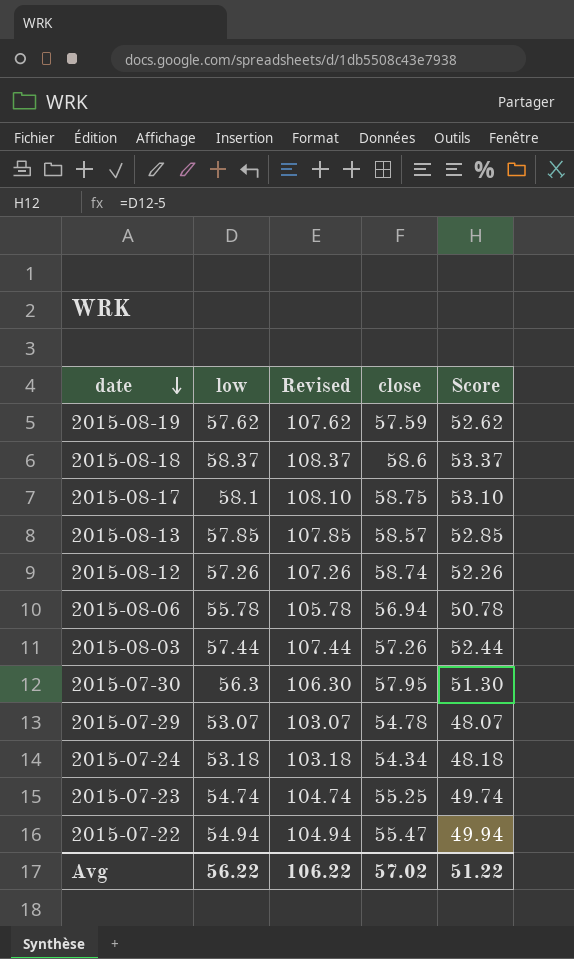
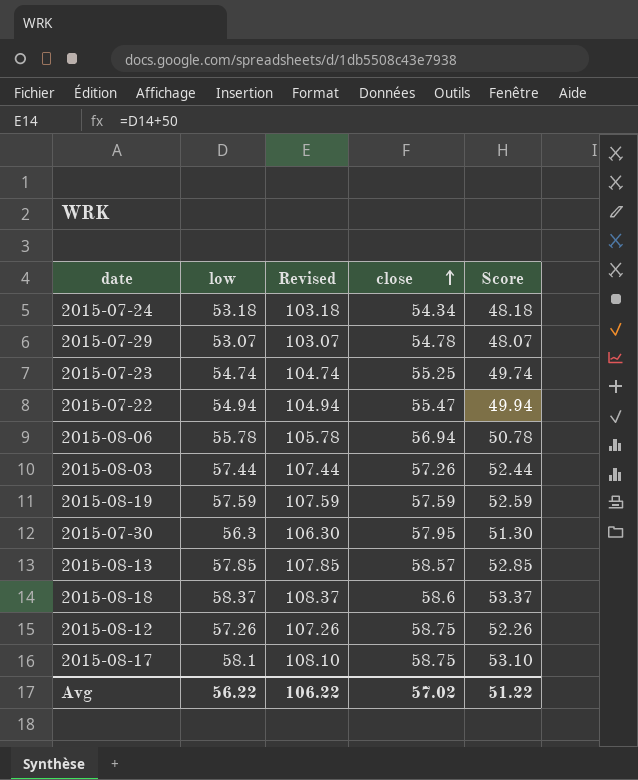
row order: date descending -> close ascending
2015-08-19 | low: 57.62 -> 57.59
2015-08-19 | Revised: 107.62 -> 107.59
2015-08-19 | Score: 52.62 -> 52.59
2015-08-12 | close: 58.74 -> 58.75

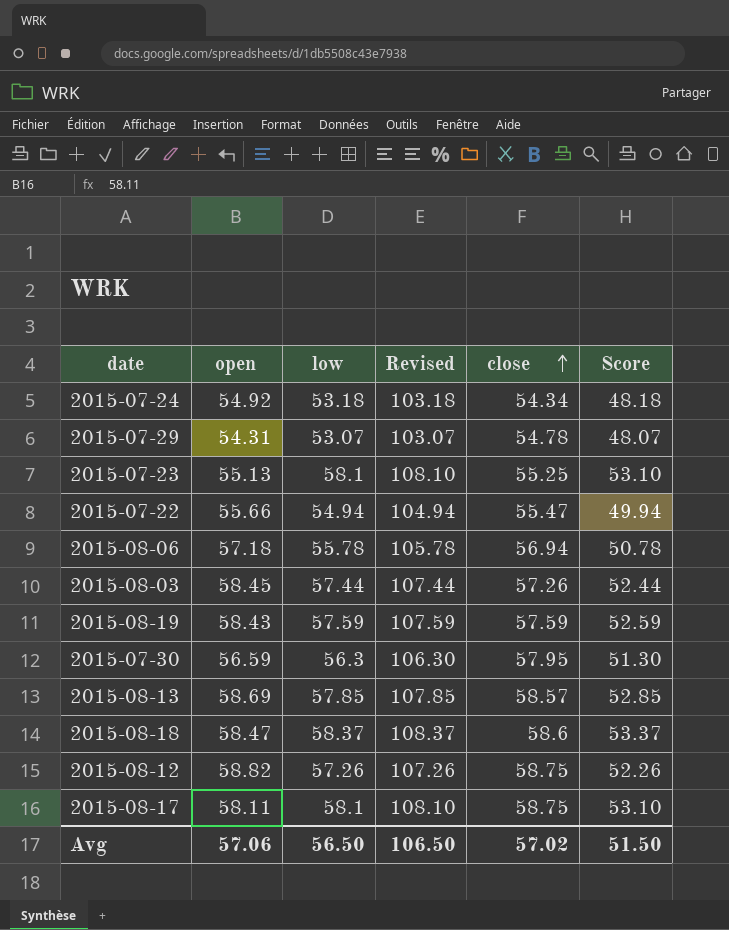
column open | position: none -> 2
2015-07-23 | low: 54.74 -> 58.1
2015-07-23 | Revised: 104.74 -> 108.10
2015-07-23 | Score: 49.74 -> 53.10
Avg | low: 56.22 -> 56.50
Avg | Revised: 106.22 -> 106.50
Avg | Score: 51.22 -> 51.50

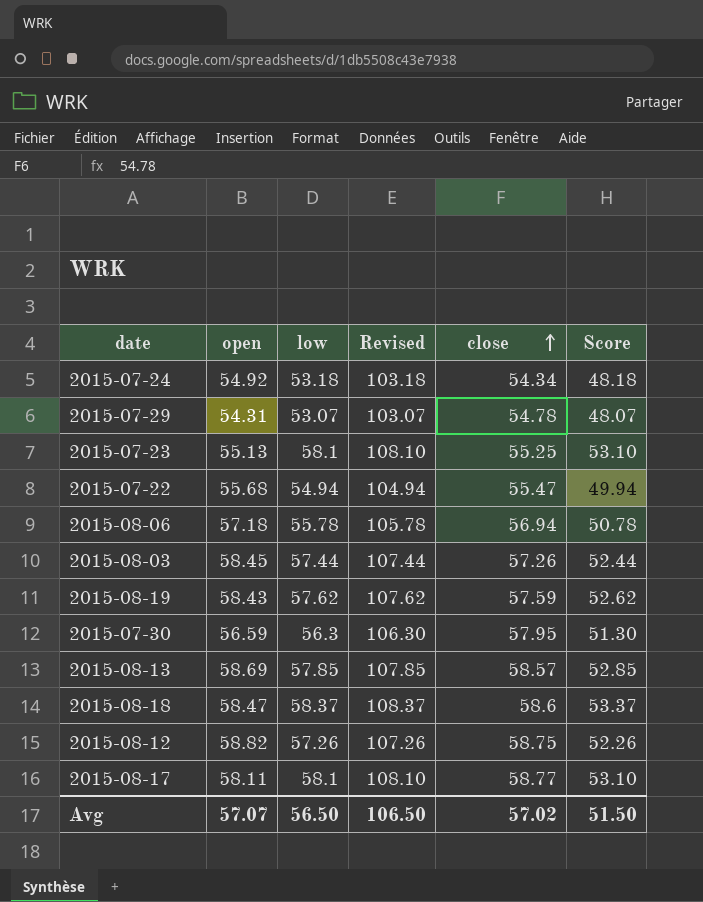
2015-07-22 | open: 55.66 -> 55.68
2015-08-19 | low: 57.59 -> 57.62
2015-08-19 | Revised: 107.59 -> 107.62
2015-08-19 | Score: 52.59 -> 52.62
2015-08-17 | close: 58.75 -> 58.77
Avg | open: 57.06 -> 57.07

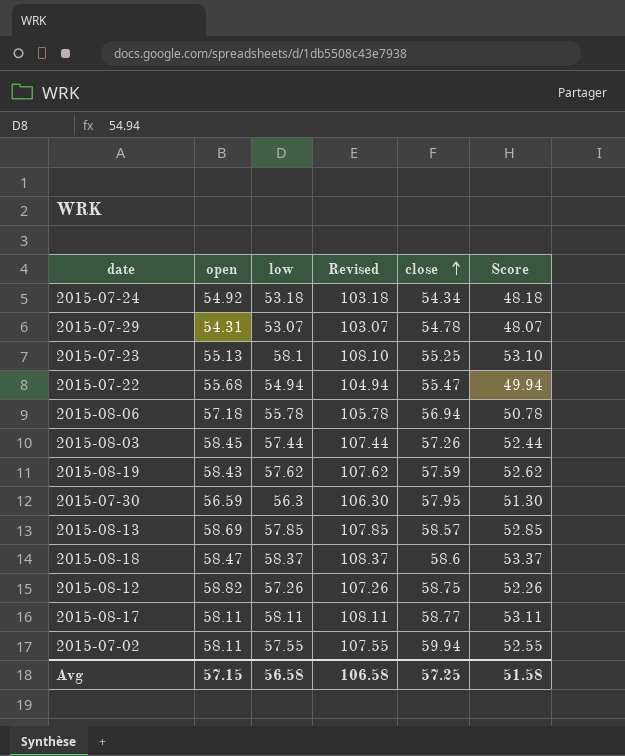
2015-08-17 | low: 58.1 -> 58.11
2015-08-17 | Revised: 108.10 -> 108.11
2015-08-17 | Score: 53.10 -> 53.11
row 2015-07-02: none -> 58.11 | 57.55 | 107.55 | 59.94 | 52.55
Avg | open: 57.07 -> 57.15
Avg | low: 56.50 -> 56.58
Avg | Revised: 106.50 -> 106.58
Avg | close: 57.02 -> 57.25
Avg | Score: 51.50 -> 51.58

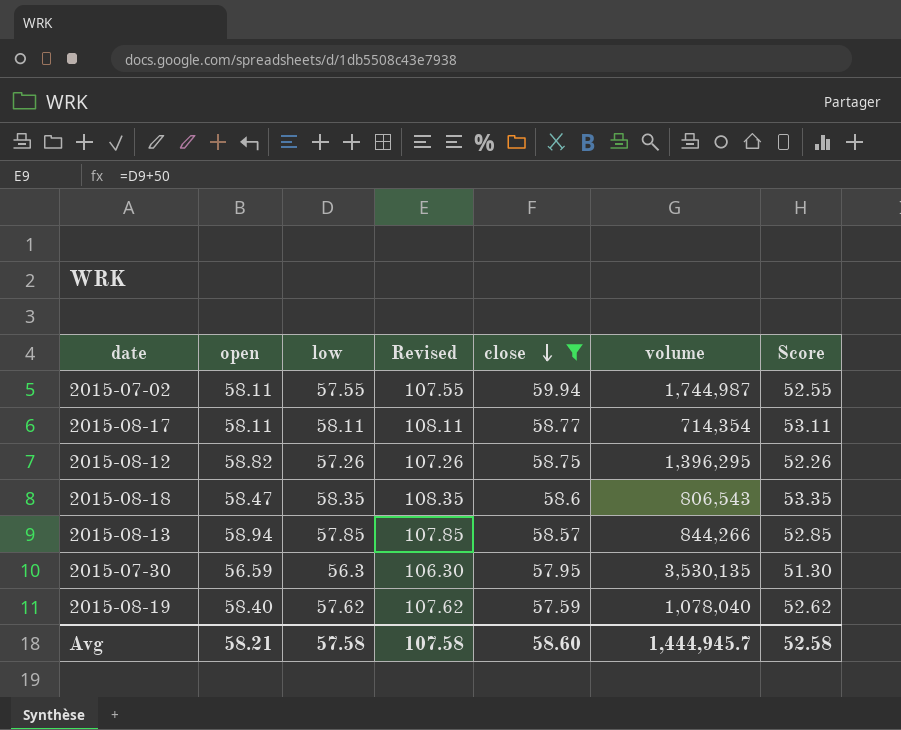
filter: none -> close >= 57.59
row order: close ascending -> close descending
column volume | position: none -> 6
2015-08-18 | low: 58.37 -> 58.35
2015-08-18 | Revised: 108.37 -> 108.35
2015-08-18 | Score: 53.37 -> 53.35
2015-08-13 | open: 58.69 -> 58.94
2015-08-19 | open: 58.43 -> 58.40
Avg | open: 57.15 -> 58.21
Avg | low: 56.58 -> 57.58
Avg | Revised: 106.58 -> 107.58
Avg | close: 57.25 -> 58.60
Avg | Score: 51.58 -> 52.58

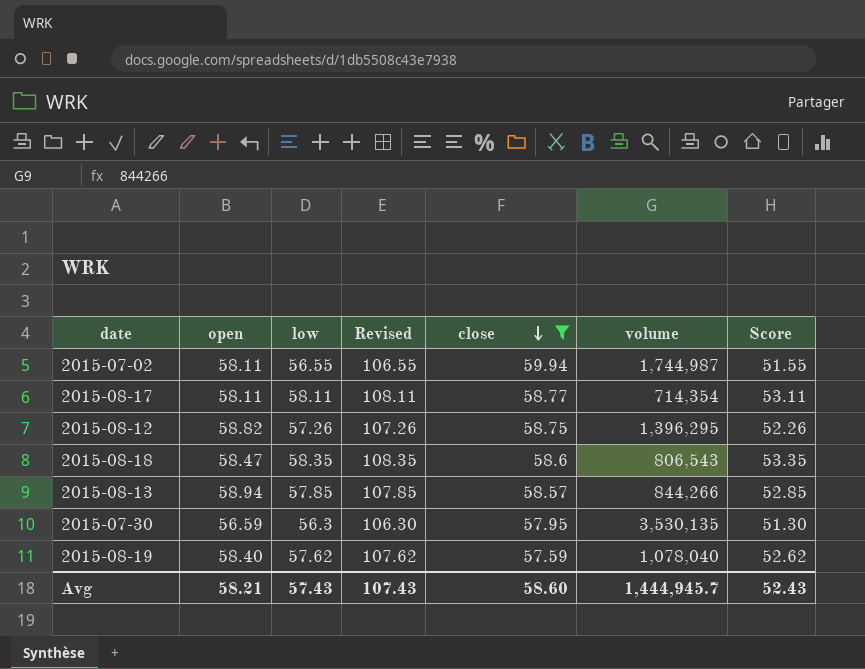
2015-07-02 | low: 57.55 -> 56.55
2015-07-02 | Revised: 107.55 -> 106.55
2015-07-02 | Score: 52.55 -> 51.55
Avg | low: 57.58 -> 57.43
Avg | Revised: 107.58 -> 107.43
Avg | Score: 52.58 -> 52.43

